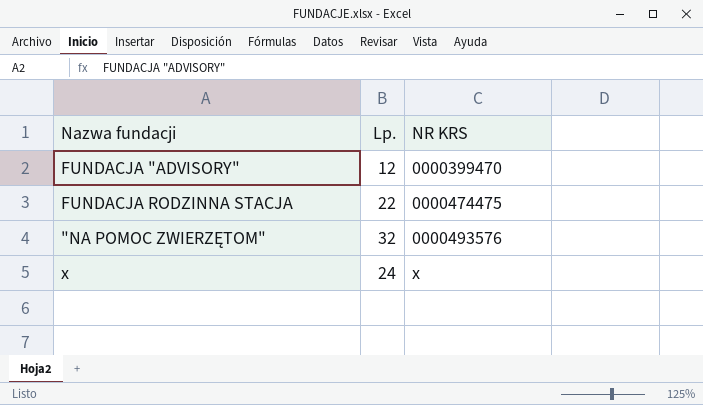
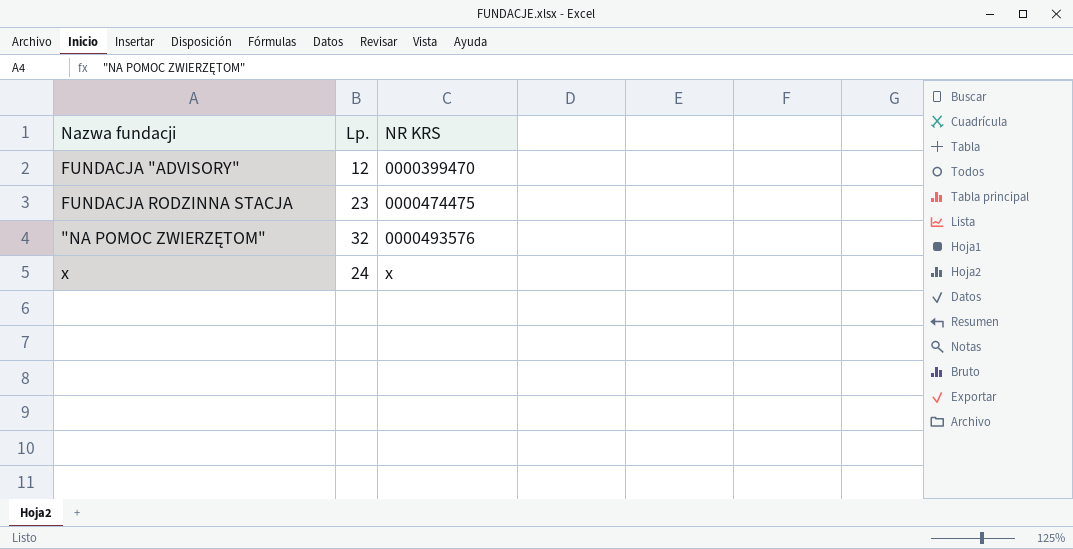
FUNDACJA RODZINNA STACJA | Lp.: 22 -> 23

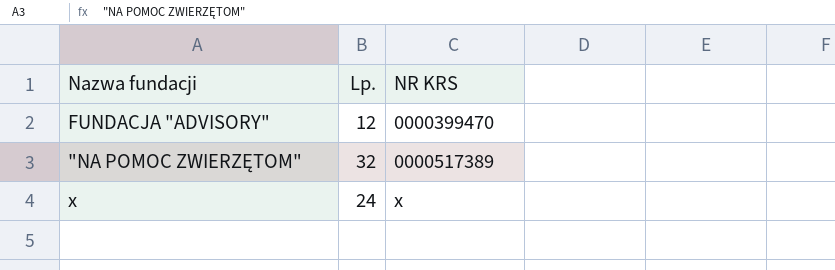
row FUNDACJA RODZINNA STACJA: 23 | 0000474475 -> none
"NA POMOC ZWIERZĘTOM" | NR KRS: 0000493576 -> 0000517389

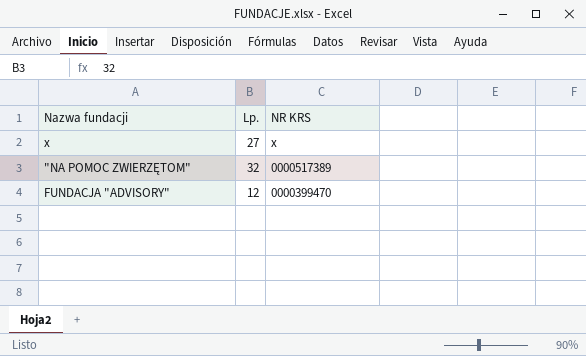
row order: NR KRS ascending -> NR KRS descending
x | Lp.: 24 -> 27

